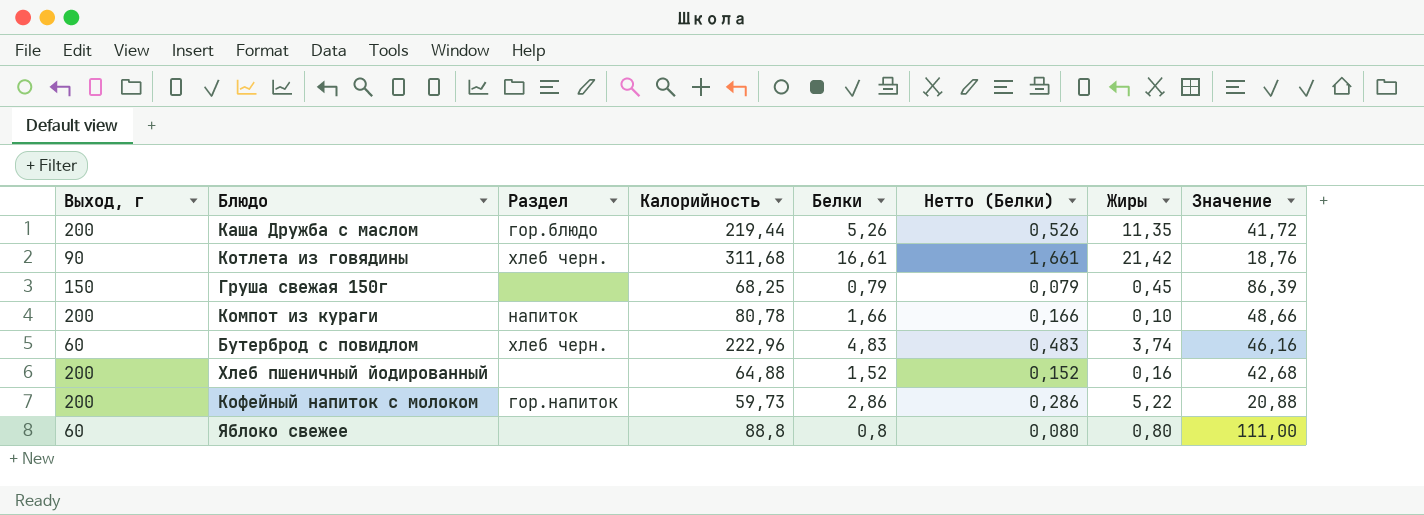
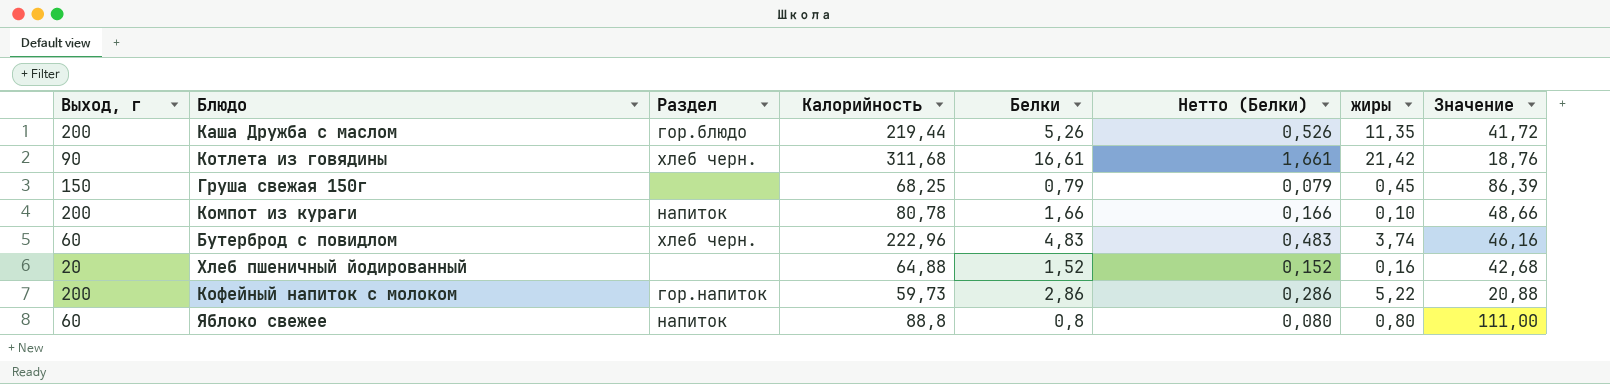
column name: Жиры -> жиры
Хлеб пшеничный йодированный | Выход, г: 200 -> 20
Яблоко свежее | Раздел: none -> напиток

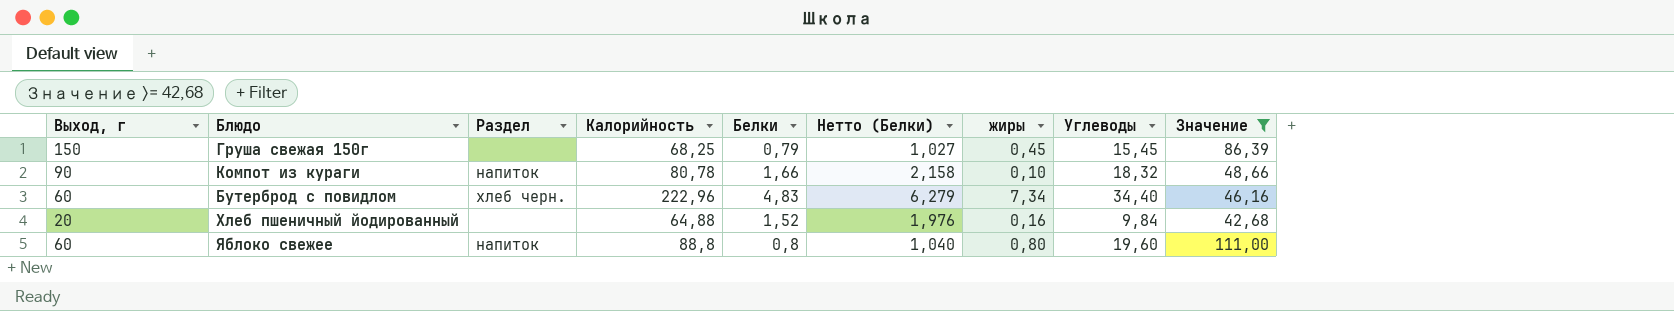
filter: none -> Значение >= 42,68
column Нетто (Белки) | formula: [Белки] * 0,1 -> [Белки] * 1,3
column Углеводы | position: none -> 8
Компот из кураги | Выход, г: 200 -> 90
Бутерброд с повидлом | жиры: 3,74 -> 7,34

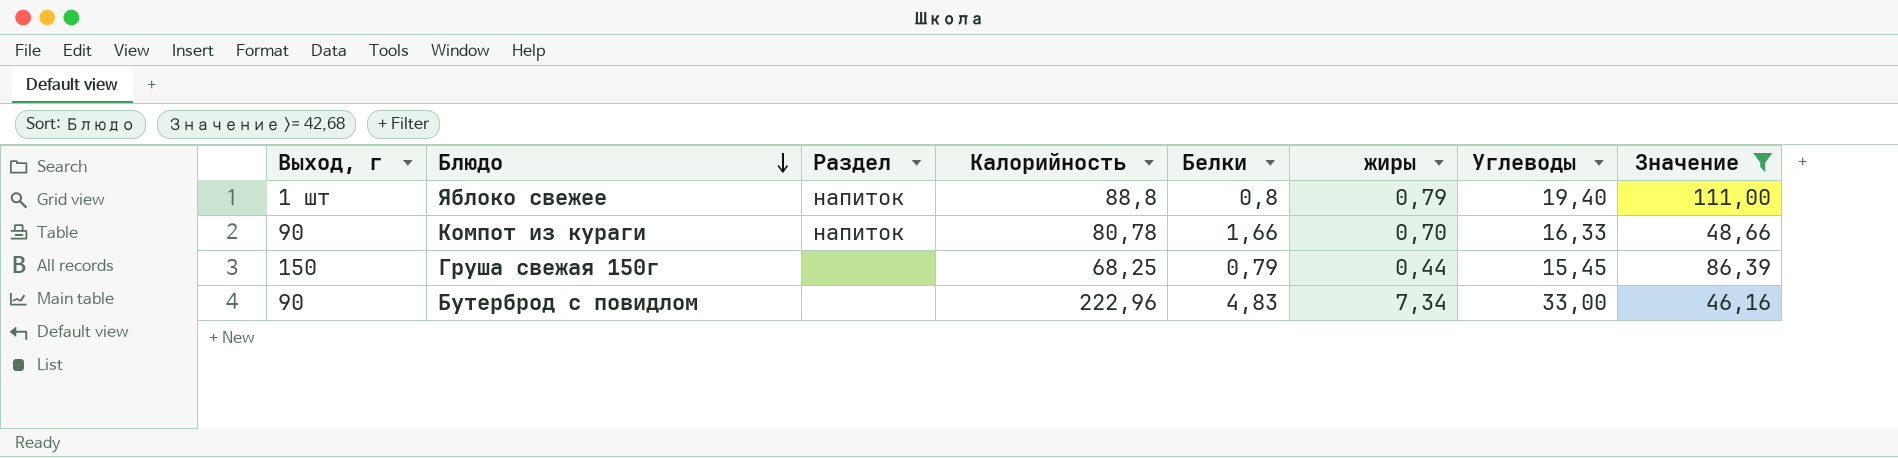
row order: none -> Блюдо descending
column Нетто (Белки) | formula: [Белки] * 1,3 -> none
row Хлеб пшеничный йодированный: 20 | none | 64,88 | 1,52 | 1,976 | 0,16 | 9,84 | 42,68 -> none
Яблоко свежее | Выход, г: 60 -> 1 шт
Яблоко свежее | жиры: 0,80 -> 0,79
Яблоко свежее | Углеводы: 19,60 -> 19,40
Компот из кураги | жиры: 0,10 -> 0,70
Компот из кураги | Углеводы: 18,32 -> 16,33
Груша свежая 150г | жиры: 0,45 -> 0,44
Бутерброд с повидлом | Выход, г: 60 -> 90
Бутерброд с повидлом | Раздел: хлеб черн. -> none
Бутерброд с повидлом | Углеводы: 34,40 -> 33,00

